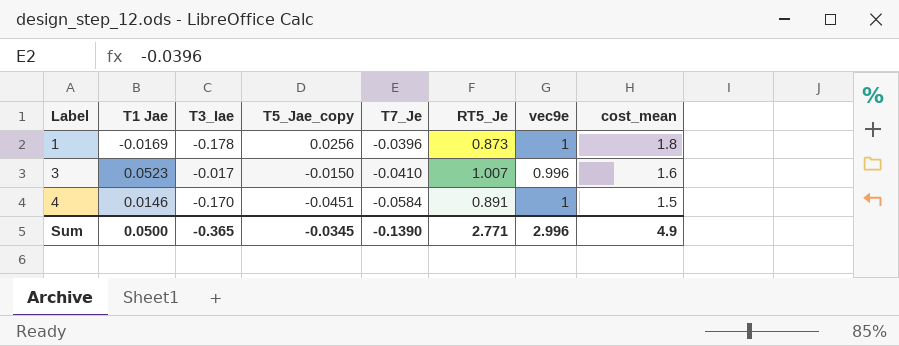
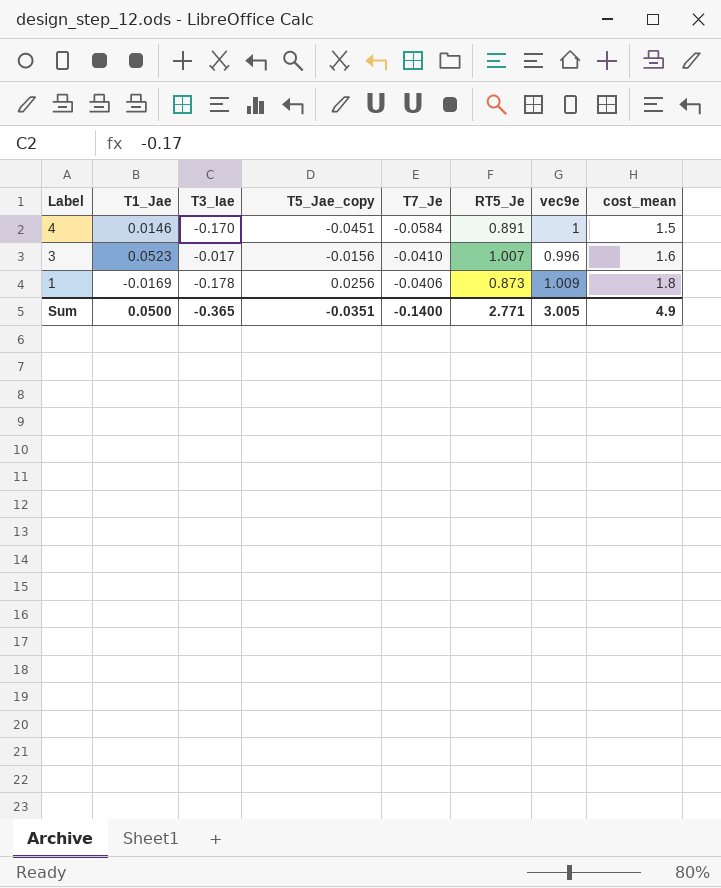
row order: Label ascending -> Label descending
column name: T1 Jae -> T1_Jae
3 | T5_Jae_copy: -0.0150 -> -0.0156
1 | T7_Je: -0.0396 -> -0.0406
1 | vec9e: 1 -> 1.009
Sum | T5_Jae_copy: -0.0345 -> -0.0351
Sum | T7_Je: -0.1390 -> -0.1400
Sum | vec9e: 2.996 -> 3.005

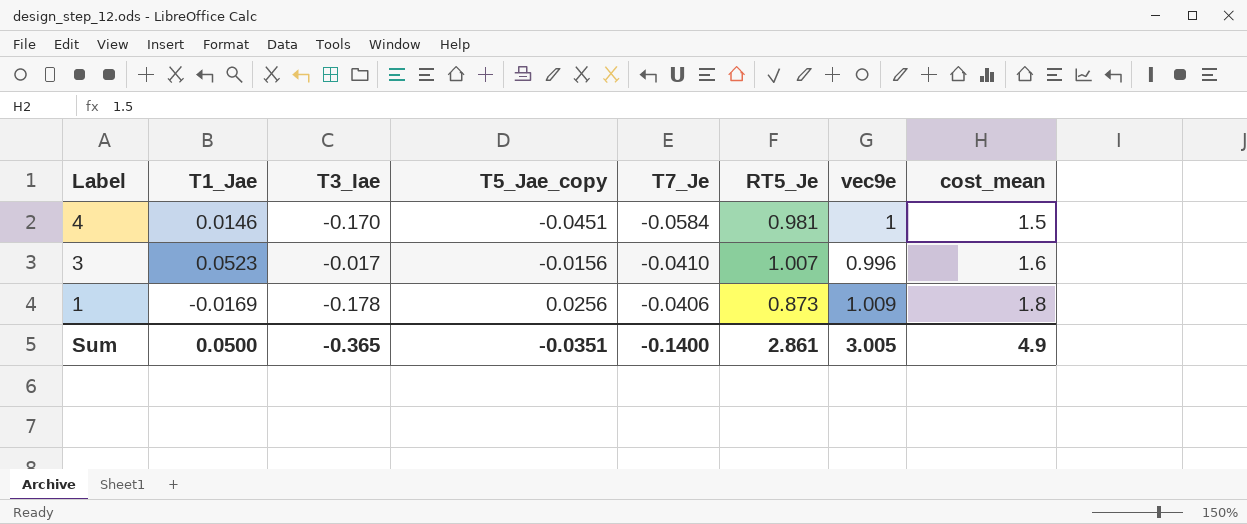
4 | RT5_Je: 0.891 -> 0.981
Sum | RT5_Je: 2.771 -> 2.861

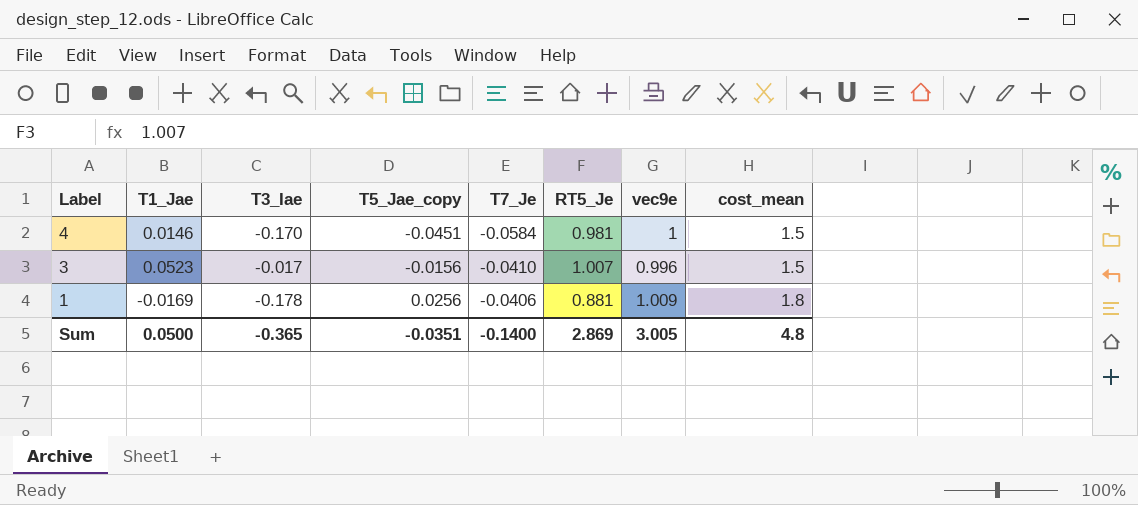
3 | cost_mean: 1.6 -> 1.5
1 | RT5_Je: 0.873 -> 0.881
Sum | RT5_Je: 2.861 -> 2.869
Sum | cost_mean: 4.9 -> 4.8

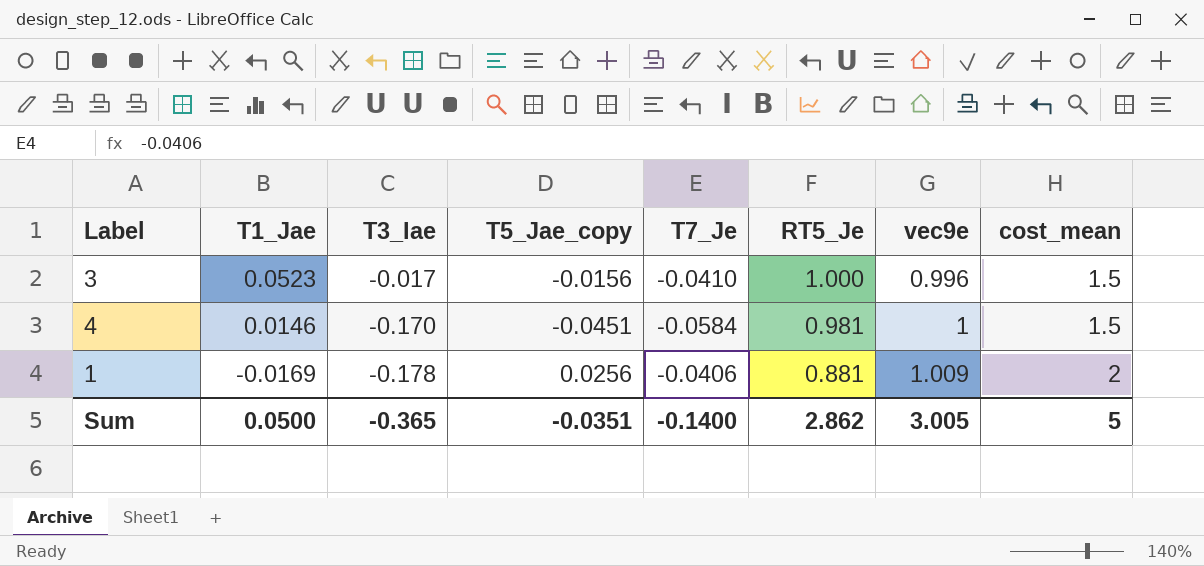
row order: Label descending -> T1_Jae descending
3 | RT5_Je: 1.007 -> 1.000
1 | cost_mean: 1.8 -> 2
Sum | RT5_Je: 2.869 -> 2.862
Sum | cost_mean: 4.8 -> 5

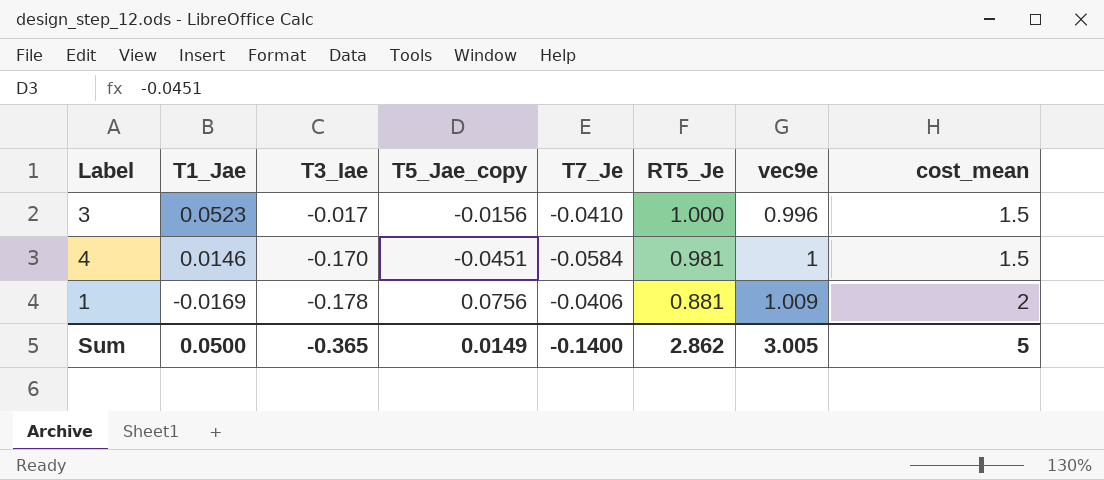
1 | T5_Jae_copy: 0.0256 -> 0.0756
Sum | T5_Jae_copy: -0.0351 -> 0.0149

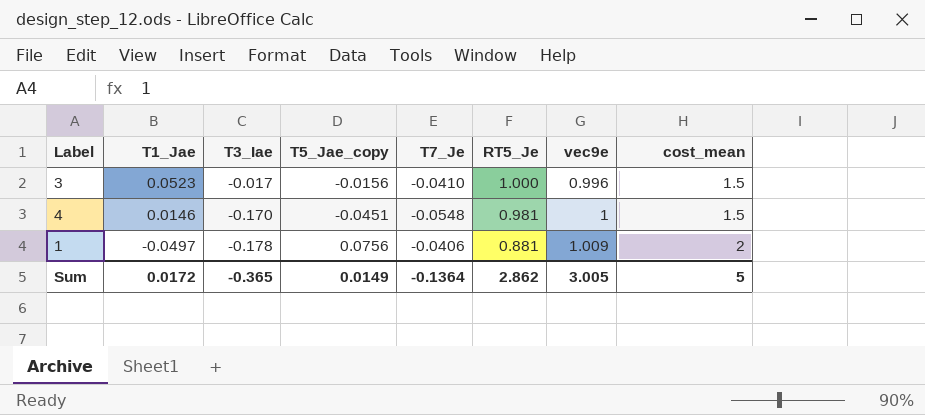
4 | T7_Je: -0.0584 -> -0.0548
1 | T1_Jae: -0.0169 -> -0.0497
Sum | T1_Jae: 0.0500 -> 0.0172
Sum | T7_Je: -0.1400 -> -0.1364

